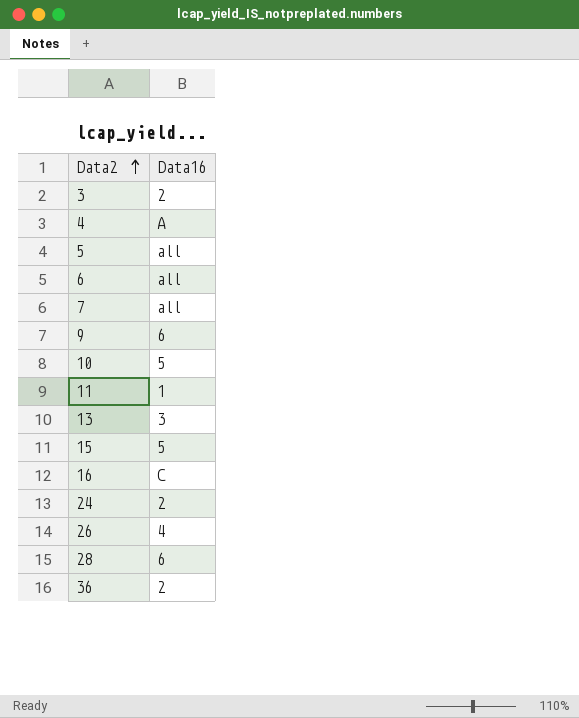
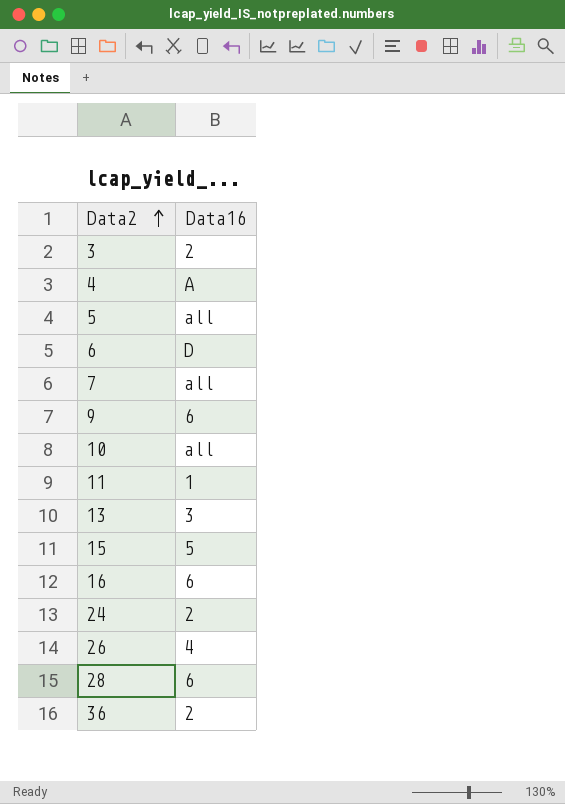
6 | Data16: all -> D
10 | Data16: 5 -> all
16 | Data16: C -> 6

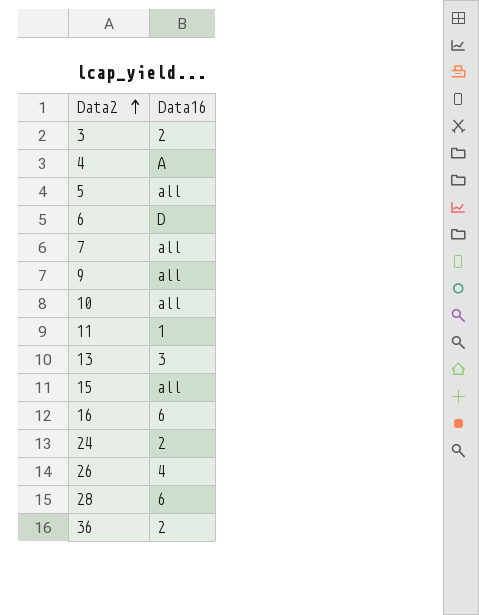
9 | Data16: 6 -> all
15 | Data16: 5 -> all

